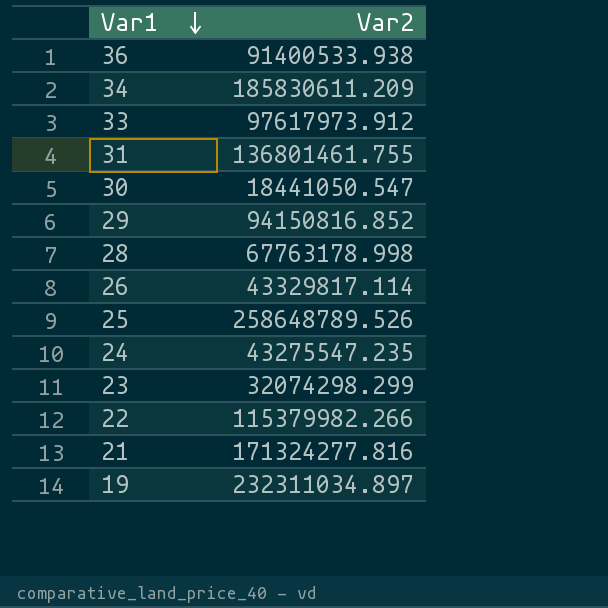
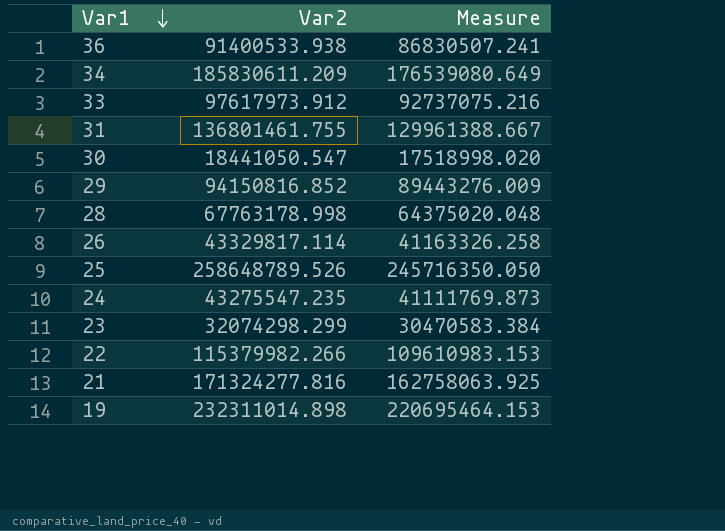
column Measure | formula: none -> [Var2] * 0.95
19 | Var2: 232311034.897 -> 232311014.898

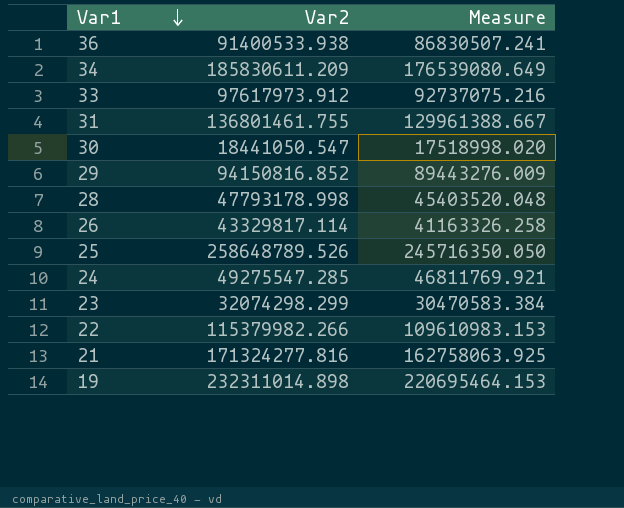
28 | Var2: 67763178.998 -> 47793178.998
28 | Measure: 64375020.048 -> 45403520.048
24 | Var2: 43275547.235 -> 49275547.285
24 | Measure: 41111769.873 -> 46811769.921

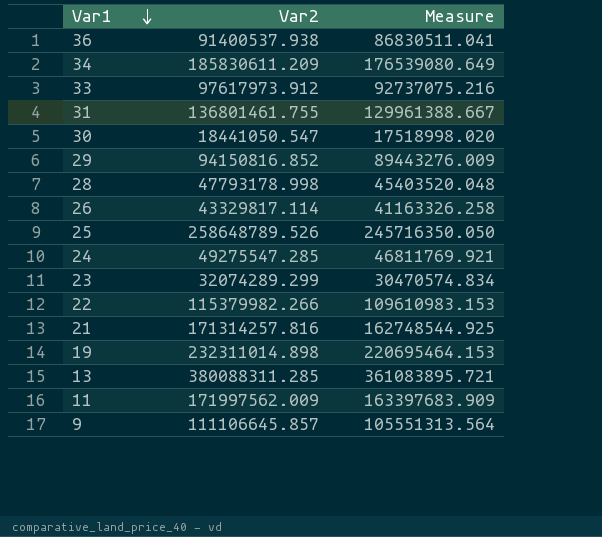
36 | Var2: 91400533.938 -> 91400537.938
36 | Measure: 86830507.241 -> 86830511.041
23 | Var2: 32074298.299 -> 32074289.299
23 | Measure: 30470583.384 -> 30470574.834
21 | Var2: 171324277.816 -> 171314257.816
21 | Measure: 162758063.925 -> 162748544.925
row 13: none -> 380088311.285 | 361083895.721
row 11: none -> 171997562.009 | 163397683.909
row 9: none -> 111106645.857 | 105551313.564

